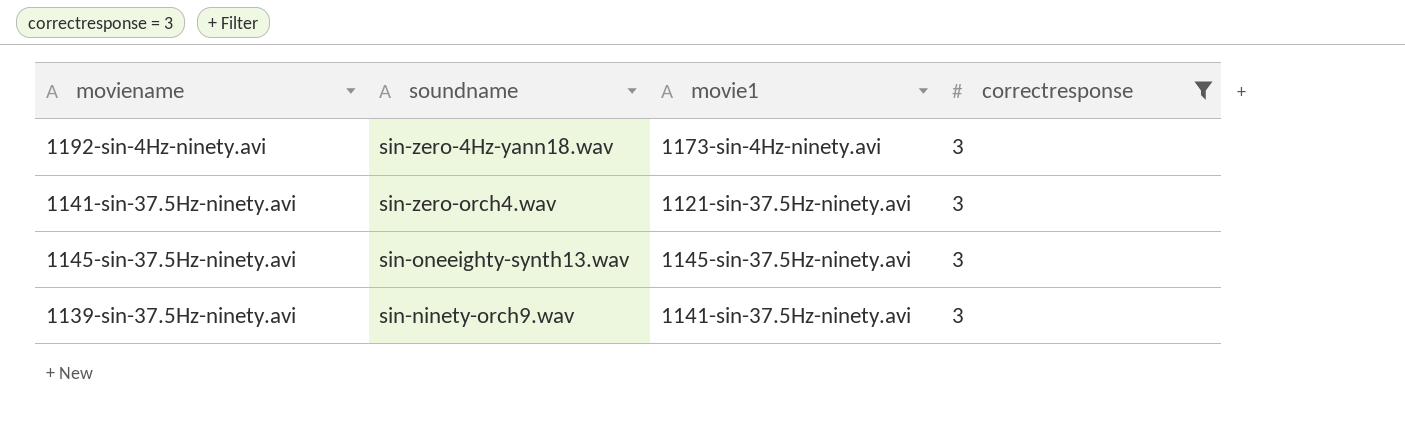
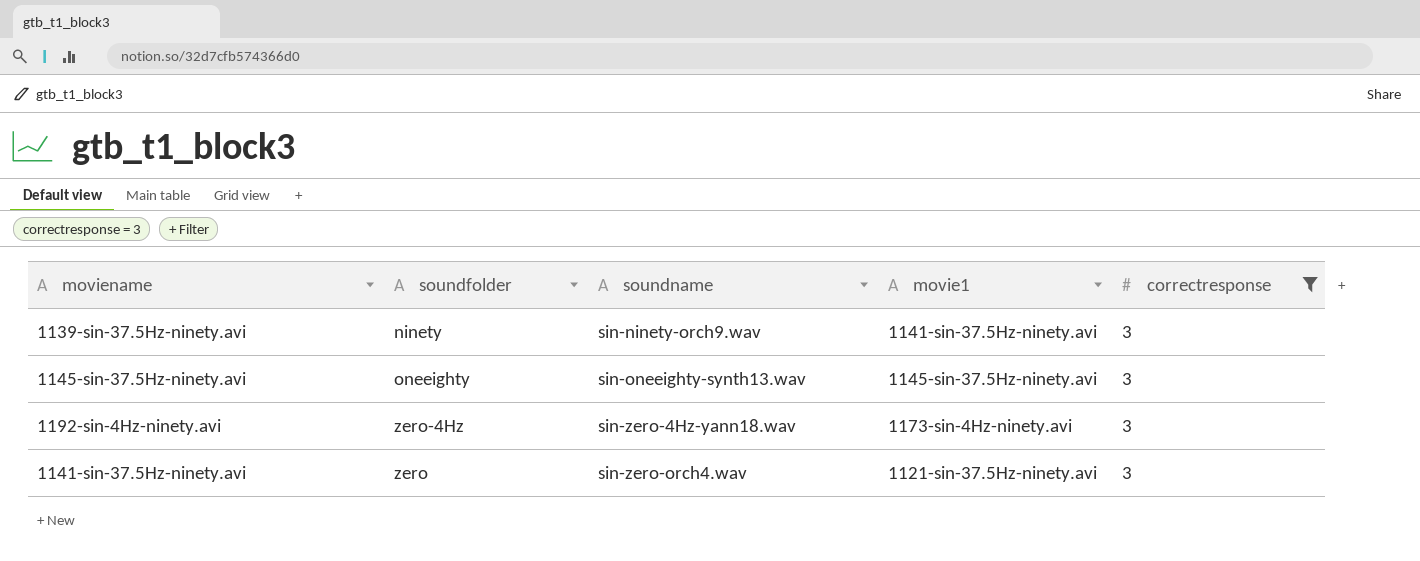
row order: none -> soundname ascending
column soundfolder | position: none -> 2

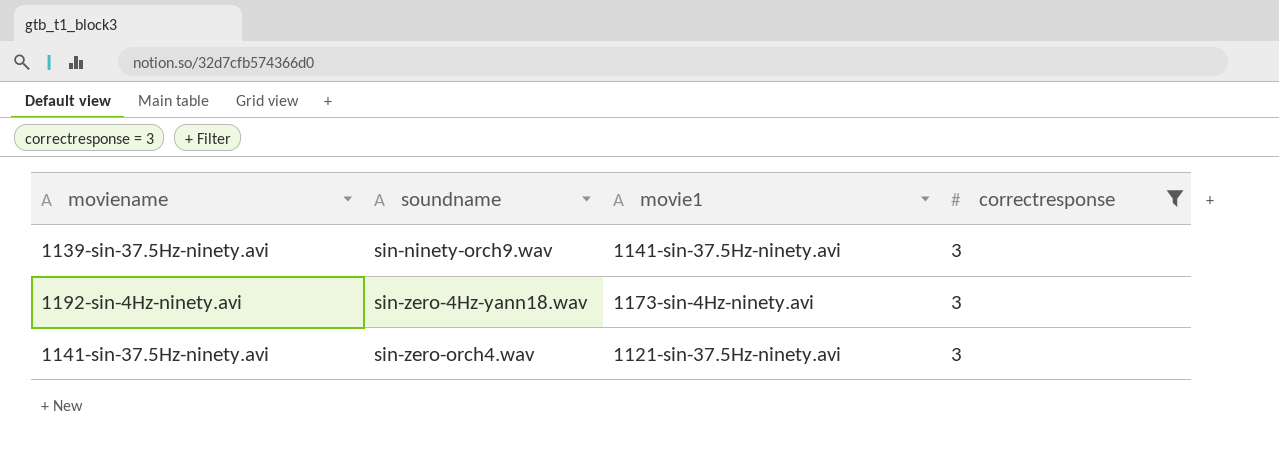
column soundfolder | position: 2 -> none
row 1145-sin-37.5Hz-ninety.avi: oneeighty | sin-oneeighty-synth13.wav | 1145-sin-37.5Hz-ninety.avi | 3 -> none

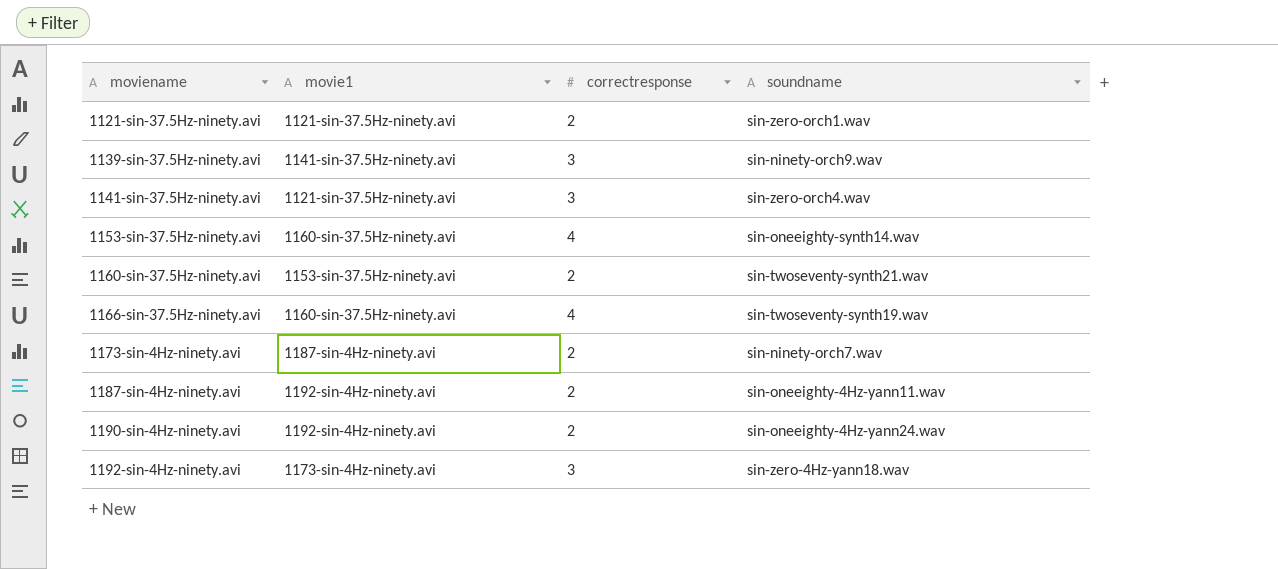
filter: correctresponse = 3 -> none
row order: soundname ascending -> moviename ascending
column soundname | position: 2 -> 4

